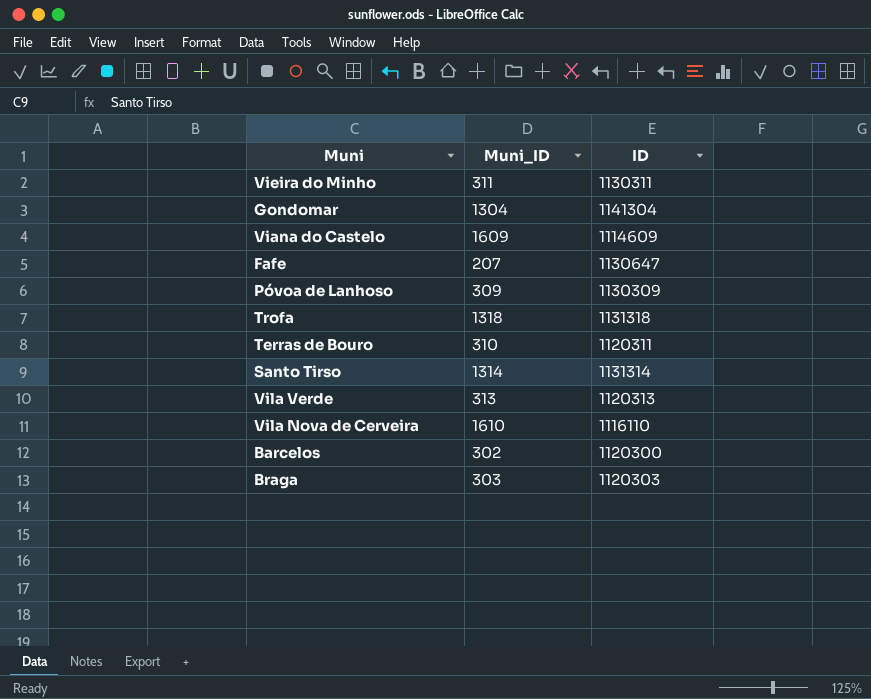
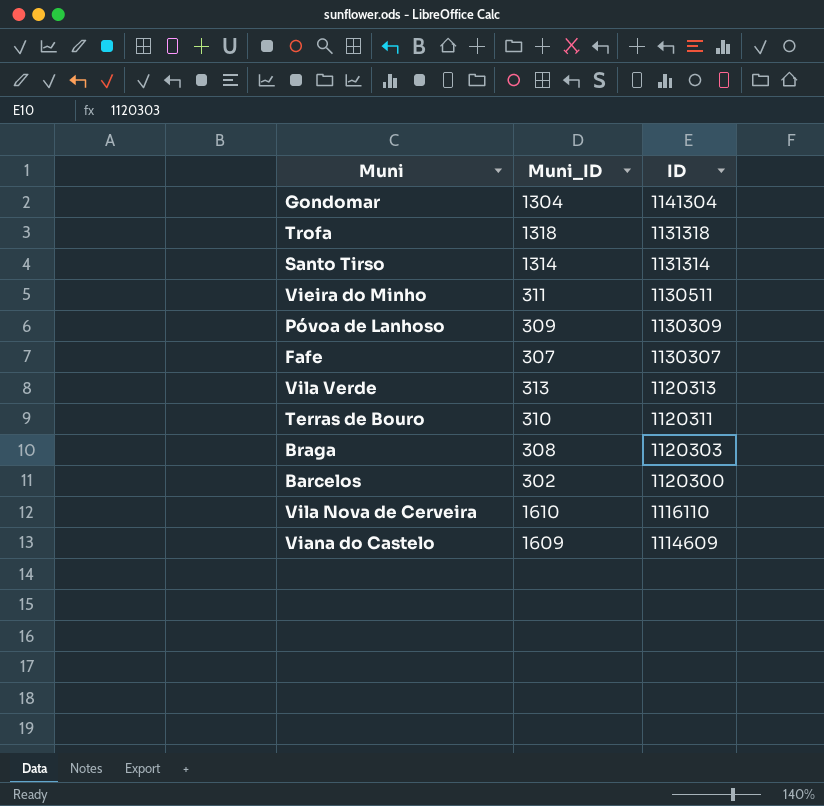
row order: none -> ID descending
Vieira do Minho | ID: 1130311 -> 1130511
Fafe | Muni_ID: 207 -> 307
Fafe | ID: 1130647 -> 1130307
Braga | Muni_ID: 303 -> 308

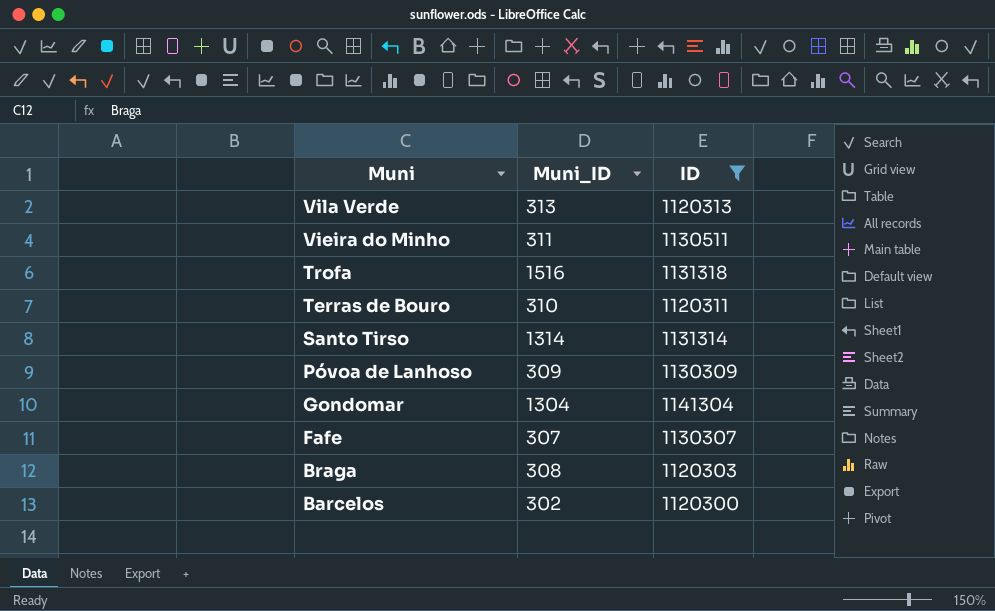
filter: none -> ID >= 1120300
row order: ID descending -> Muni descending
Trofa | Muni_ID: 1318 -> 1516

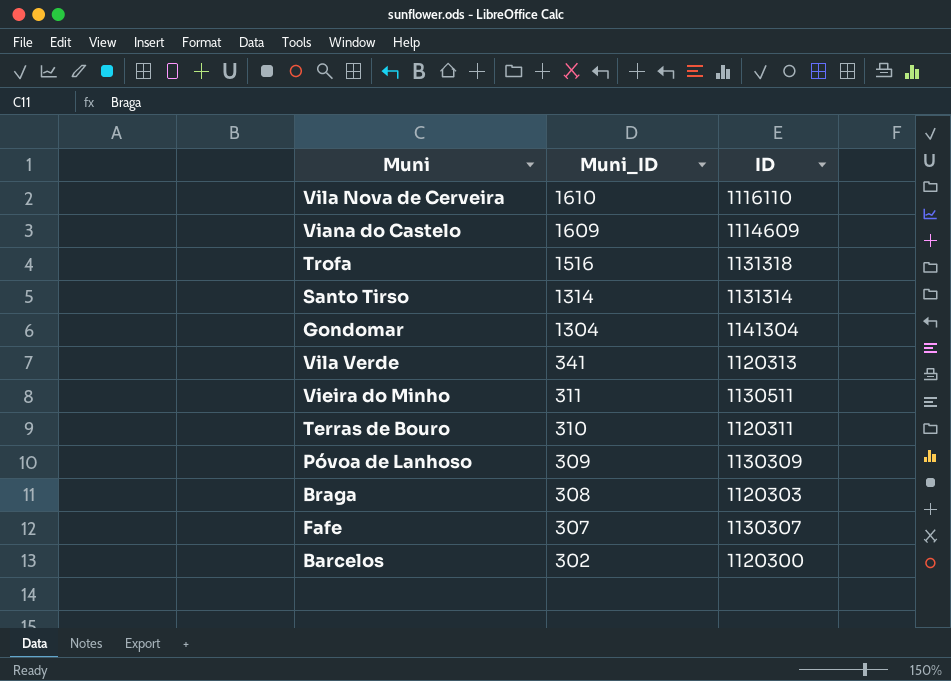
filter: ID >= 1120300 -> none
row order: Muni descending -> Muni_ID descending
Vila Verde | Muni_ID: 313 -> 341

